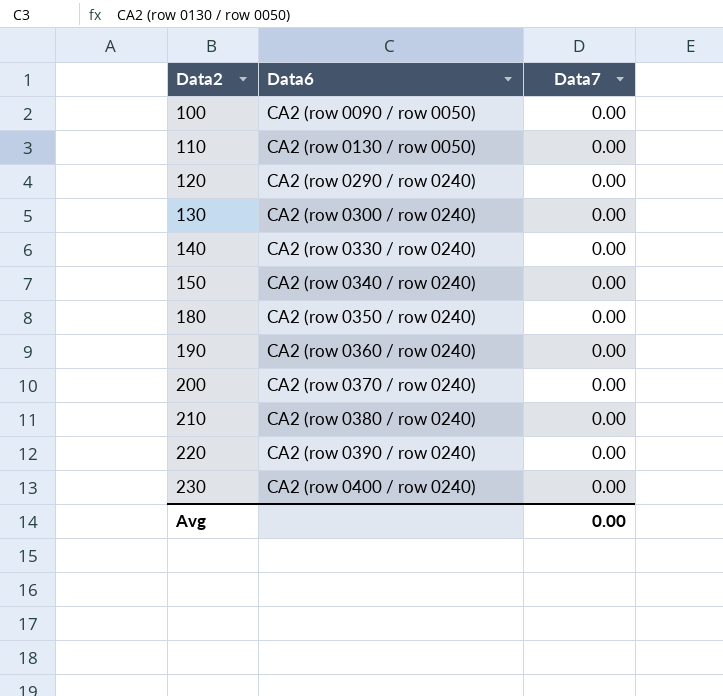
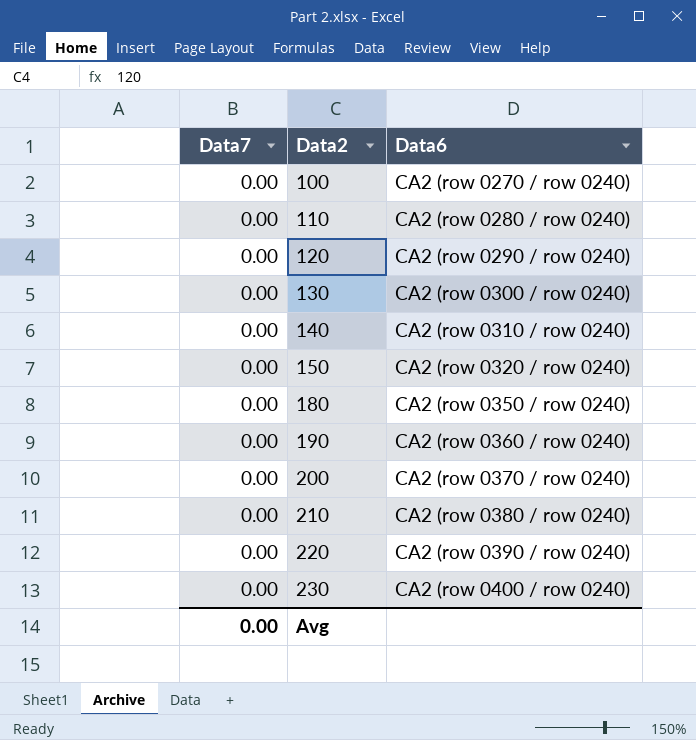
column Data7 | position: 3 -> 1
100 | Data6: CA2 (row 0090 / row 0050) -> CA2 (row 0270 / row 0240)
110 | Data6: CA2 (row 0130 / row 0050) -> CA2 (row 0280 / row 0240)
140 | Data6: CA2 (row 0330 / row 0240) -> CA2 (row 0310 / row 0240)
150 | Data6: CA2 (row 0340 / row 0240) -> CA2 (row 0320 / row 0240)

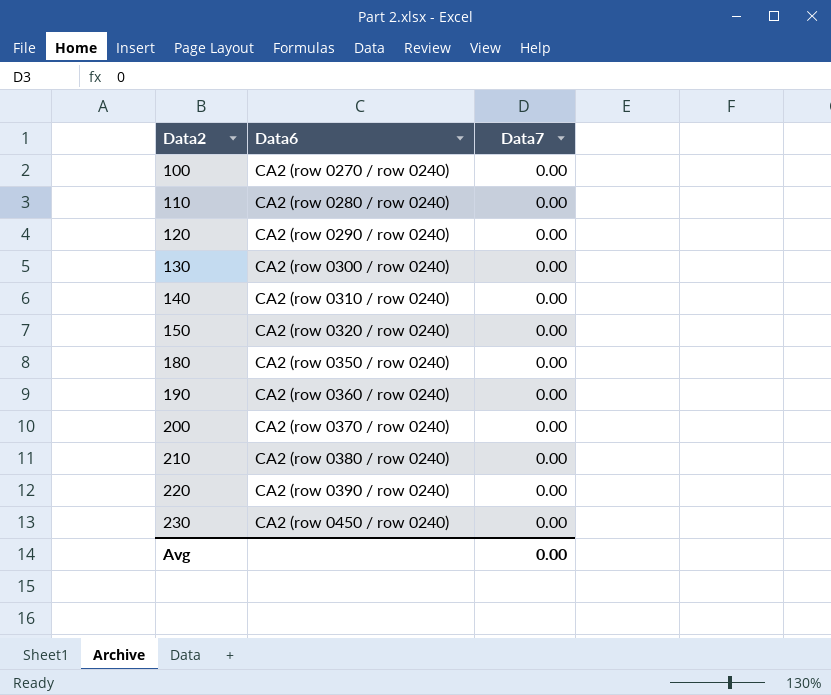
column Data7 | position: 1 -> 3
230 | Data6: CA2 (row 0400 / row 0240) -> CA2 (row 0450 / row 0240)

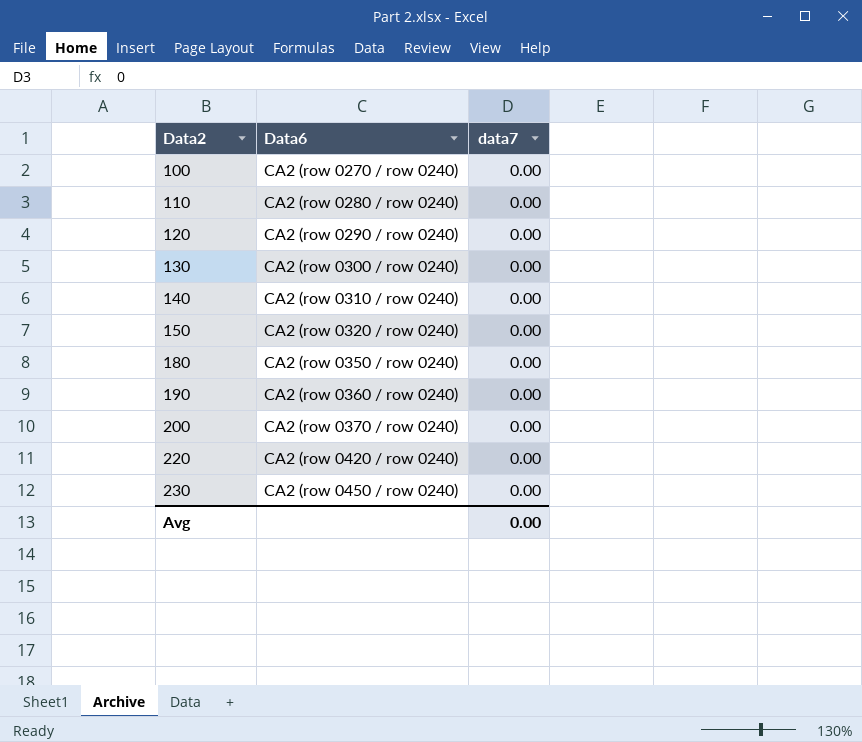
column name: Data7 -> data7
row 210: CA2 (row 0380 / row 0240) | 0.00 -> none
220 | Data6: CA2 (row 0390 / row 0240) -> CA2 (row 0420 / row 0240)

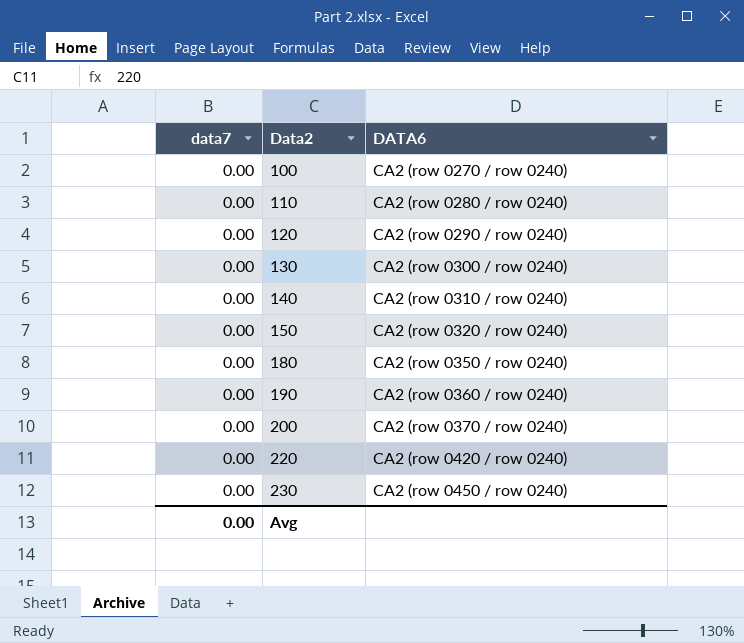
column data7 | position: 3 -> 1
column name: Data6 -> DATA6

